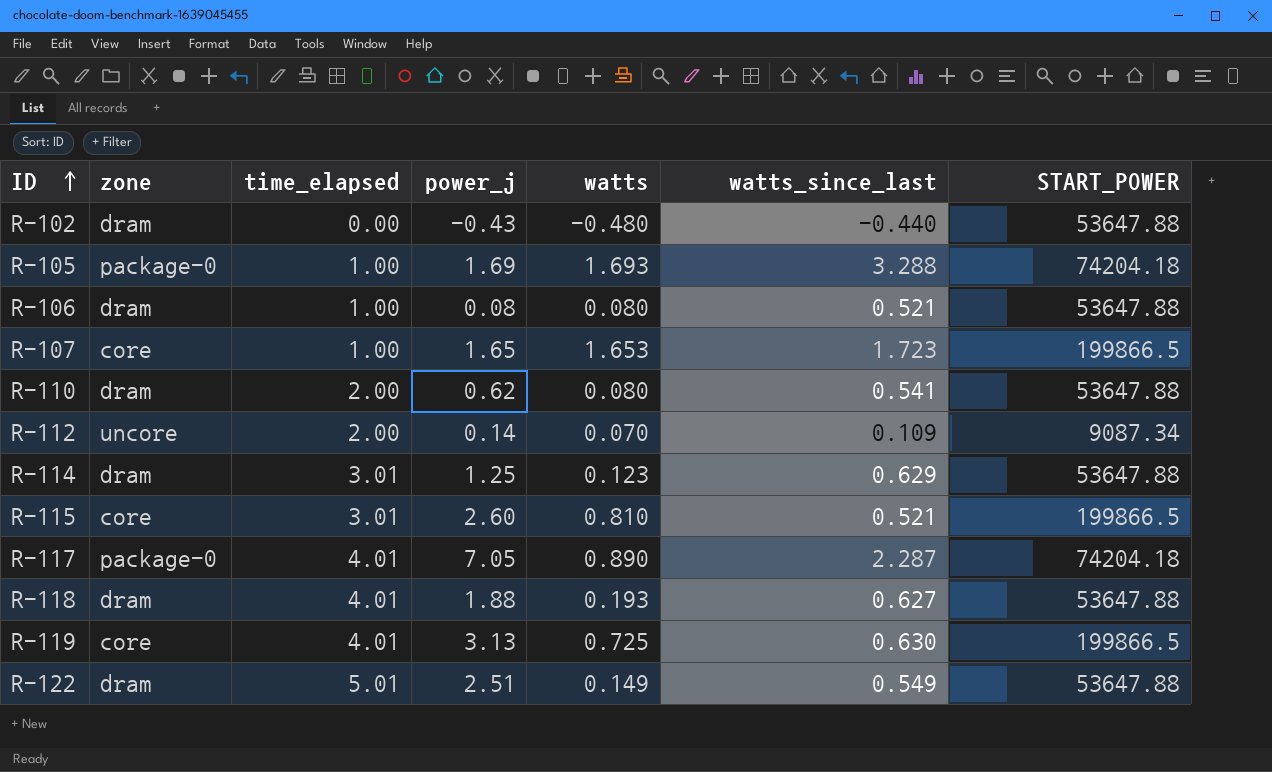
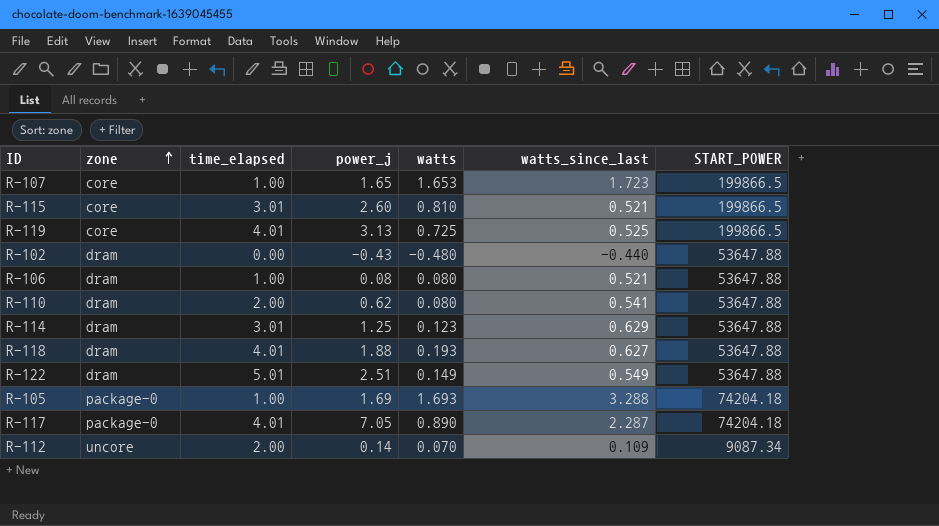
row order: ID ascending -> zone ascending
R-119 | watts_since_last: 0.630 -> 0.525

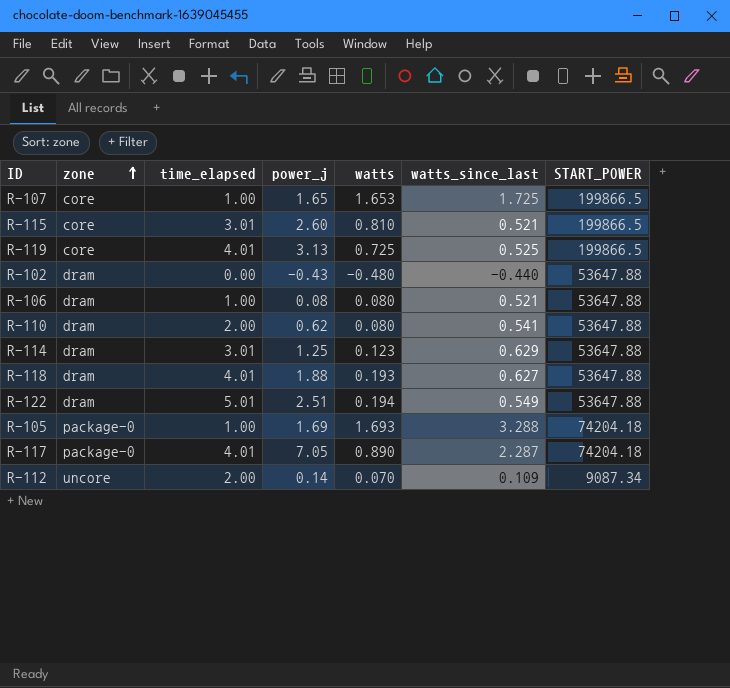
R-107 | watts_since_last: 1.723 -> 1.725
R-122 | watts: 0.149 -> 0.194

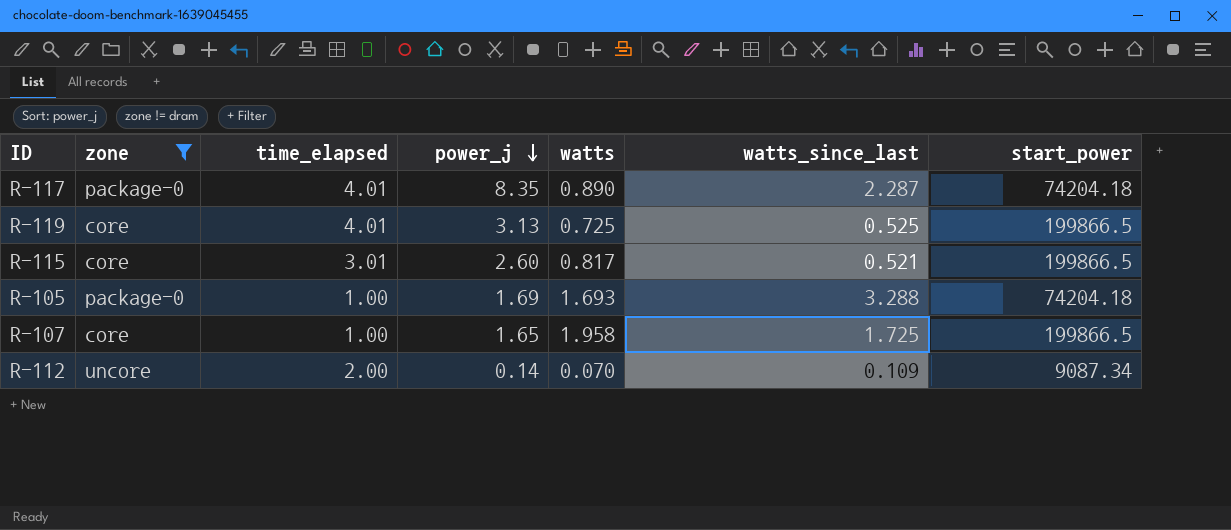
filter: none -> zone != dram
row order: zone ascending -> power_j descending
column name: START_POWER -> start_power
R-117 | power_j: 7.05 -> 8.35
R-115 | watts: 0.810 -> 0.817
R-107 | watts: 1.653 -> 1.958

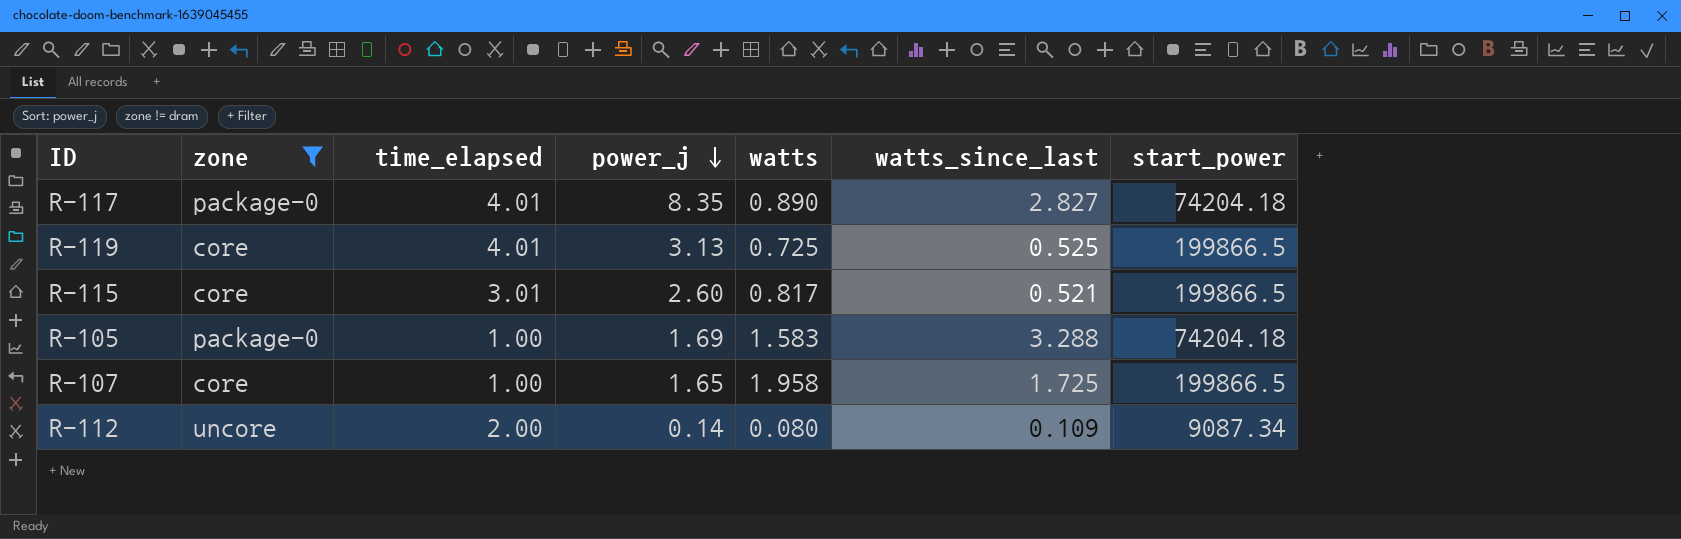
R-117 | watts_since_last: 2.287 -> 2.827
R-105 | watts: 1.693 -> 1.583
R-112 | watts: 0.070 -> 0.080

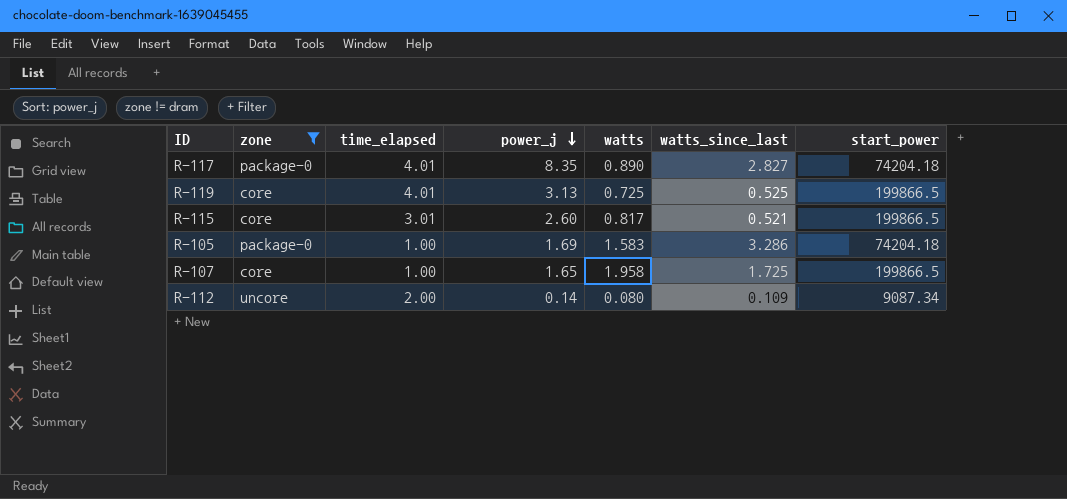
R-105 | watts_since_last: 3.288 -> 3.286

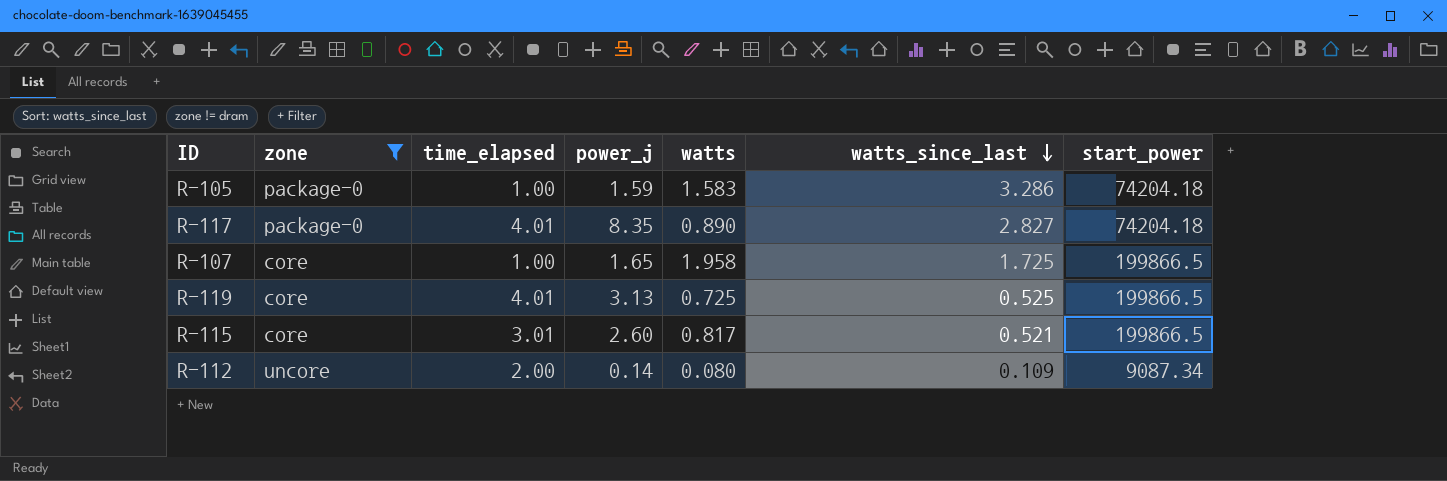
row order: power_j descending -> watts_since_last descending
R-105 | power_j: 1.69 -> 1.59

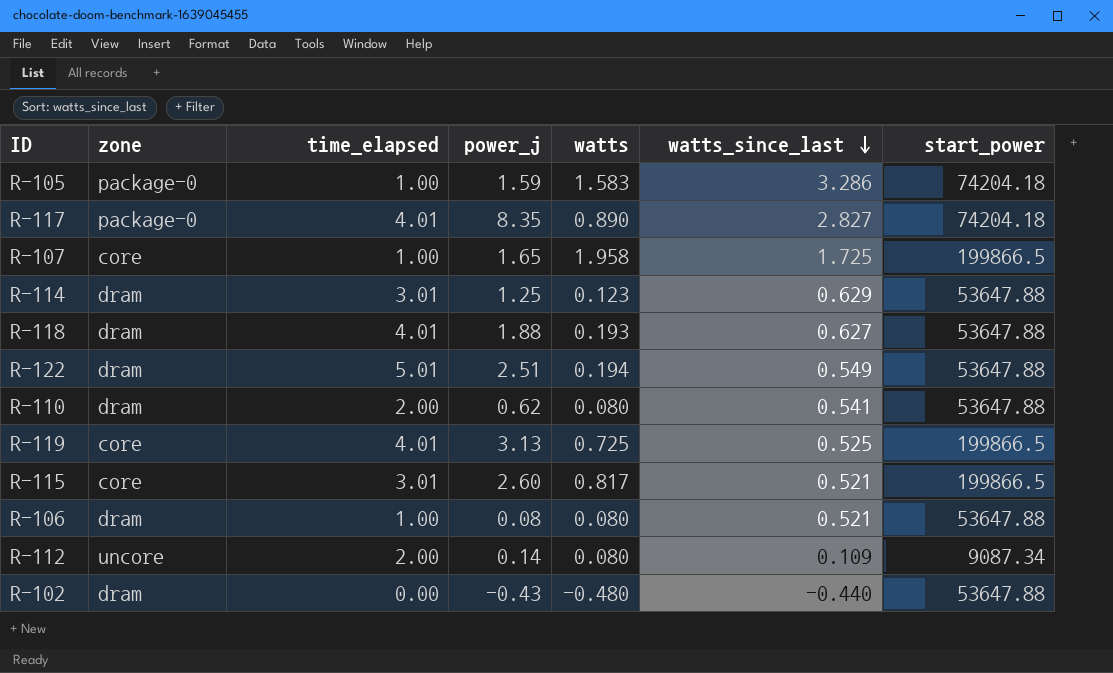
filter: zone != dram -> none

